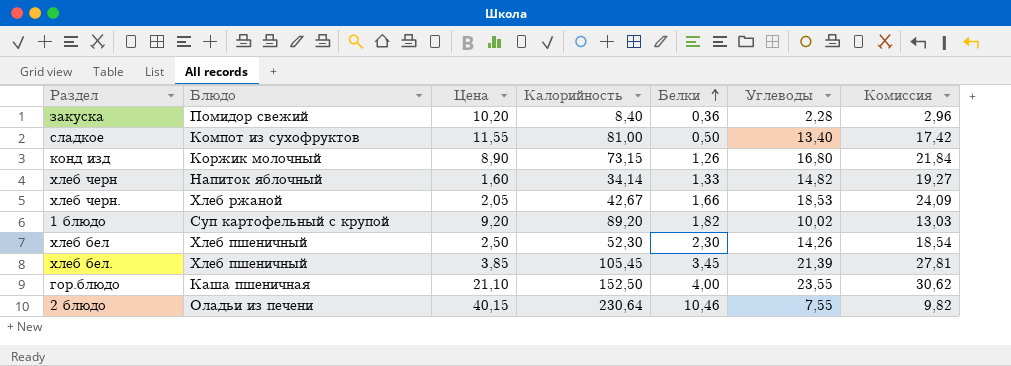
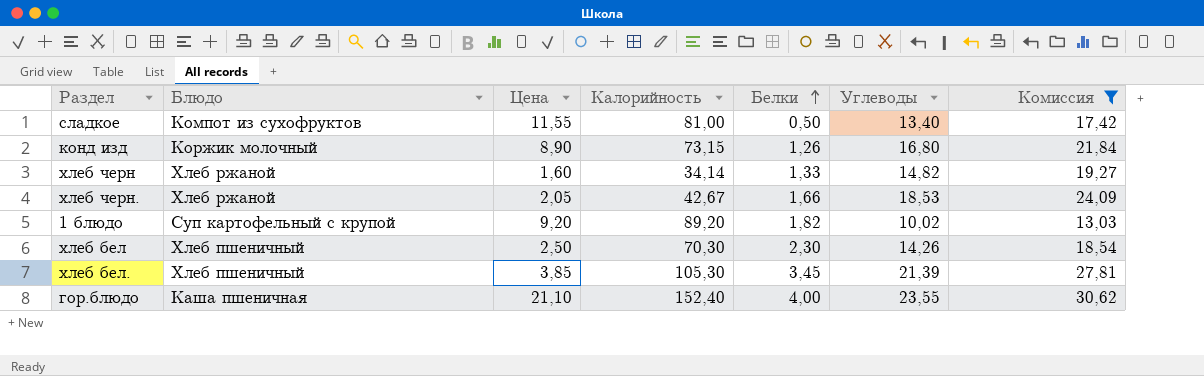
filter: none -> Комиссия >= 13,03
хлеб черн | Блюдо: Напиток яблочный -> Хлеб ржаной
хлеб бел | Калорийность: 52,30 -> 70,30
хлеб бел. | Калорийность: 105,45 -> 105,30
гор.блюдо | Калорийность: 152,50 -> 152,40

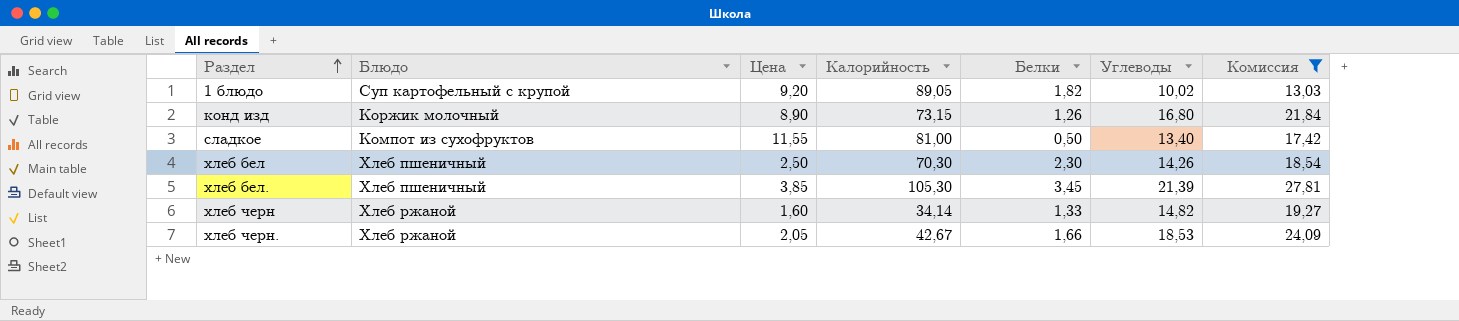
row order: Белки ascending -> Раздел ascending
row гор.блюдо: Каша пшеничная | 21,10 | 152,40 | 4,00 | 23,55 | 30,62 -> none
1 блюдо | Калорийность: 89,20 -> 89,05

